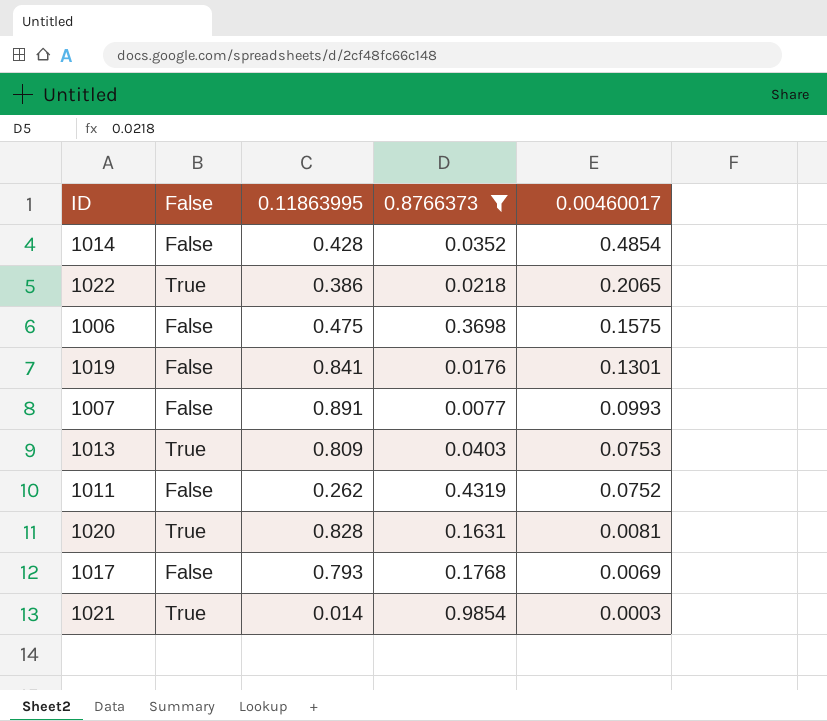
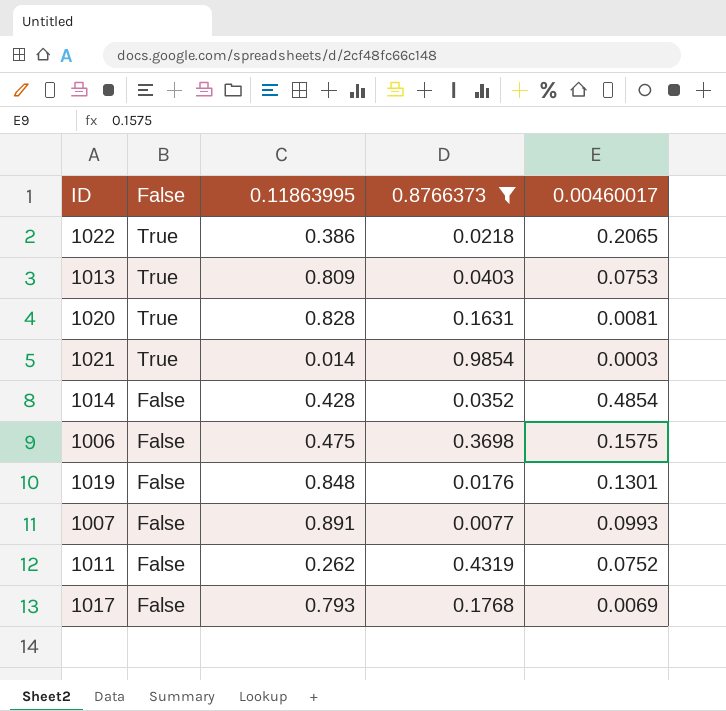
row order: 0.00460017 descending -> False descending
1019 | 0.11863995: 0.841 -> 0.848

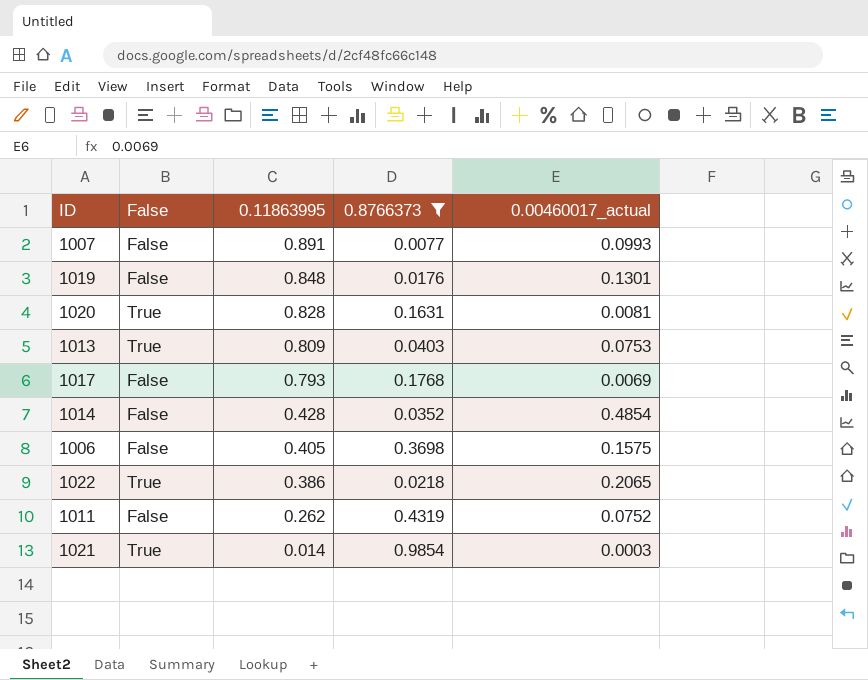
row order: False descending -> 0.11863995 descending
column name: 0.00460017 -> 0.00460017_actual
1006 | 0.11863995: 0.475 -> 0.405

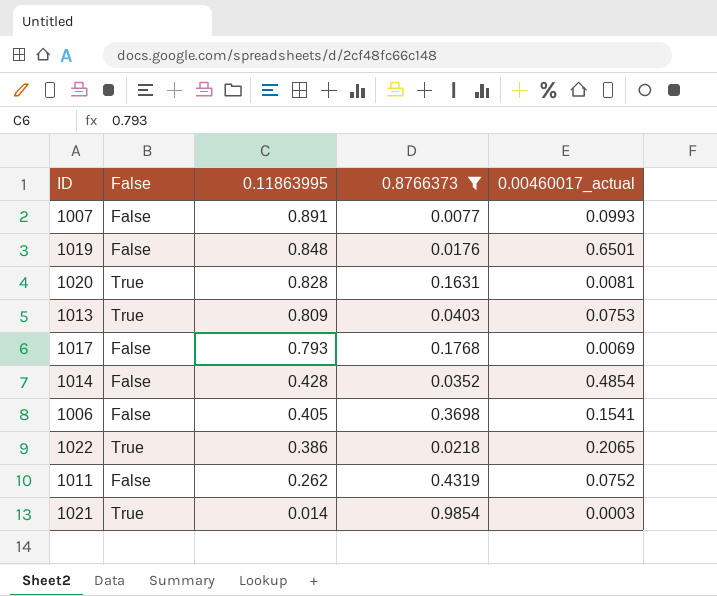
1019 | 0.00460017_actual: 0.1301 -> 0.6501
1006 | 0.00460017_actual: 0.1575 -> 0.1541

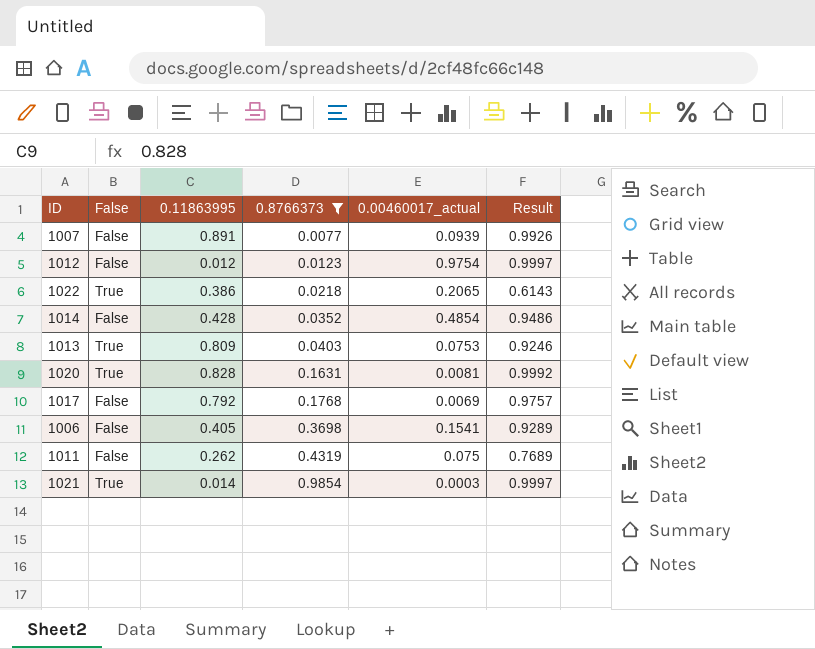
row order: 0.11863995 descending -> 0.8766373 ascending
column Result | formula: none -> [0.11863995] + [0.8766373] + [0.00460017_actual]
row 1019: False | 0.848 | 0.0176 | 0.6501 -> none
1007 | 0.00460017_actual: 0.0993 -> 0.0939
row 1012: none -> False | 0.012 | 0.0123 | 0.9754 | 0.9997
1017 | 0.11863995: 0.793 -> 0.792
1011 | 0.00460017_actual: 0.0752 -> 0.075

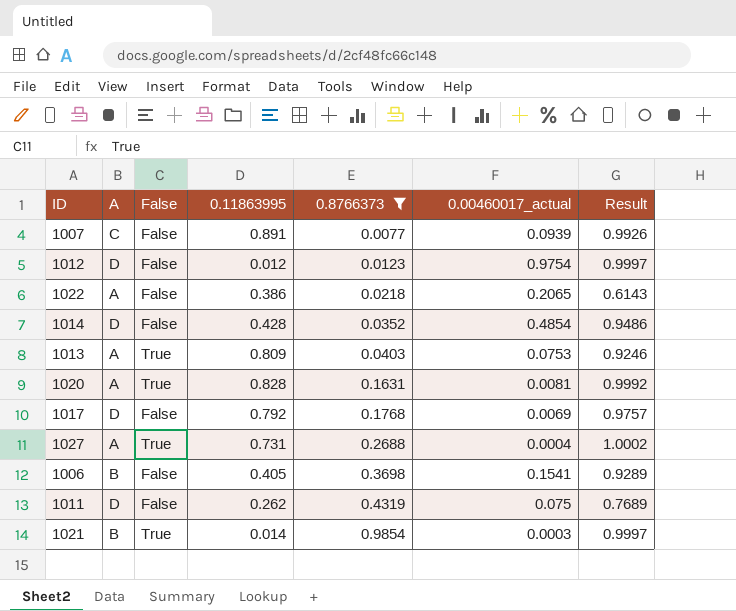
column A | position: none -> 2
1022 | False: True -> False
row 1027: none -> A | True | 0.731 | 0.2688 | 0.0004 | 1.0002

